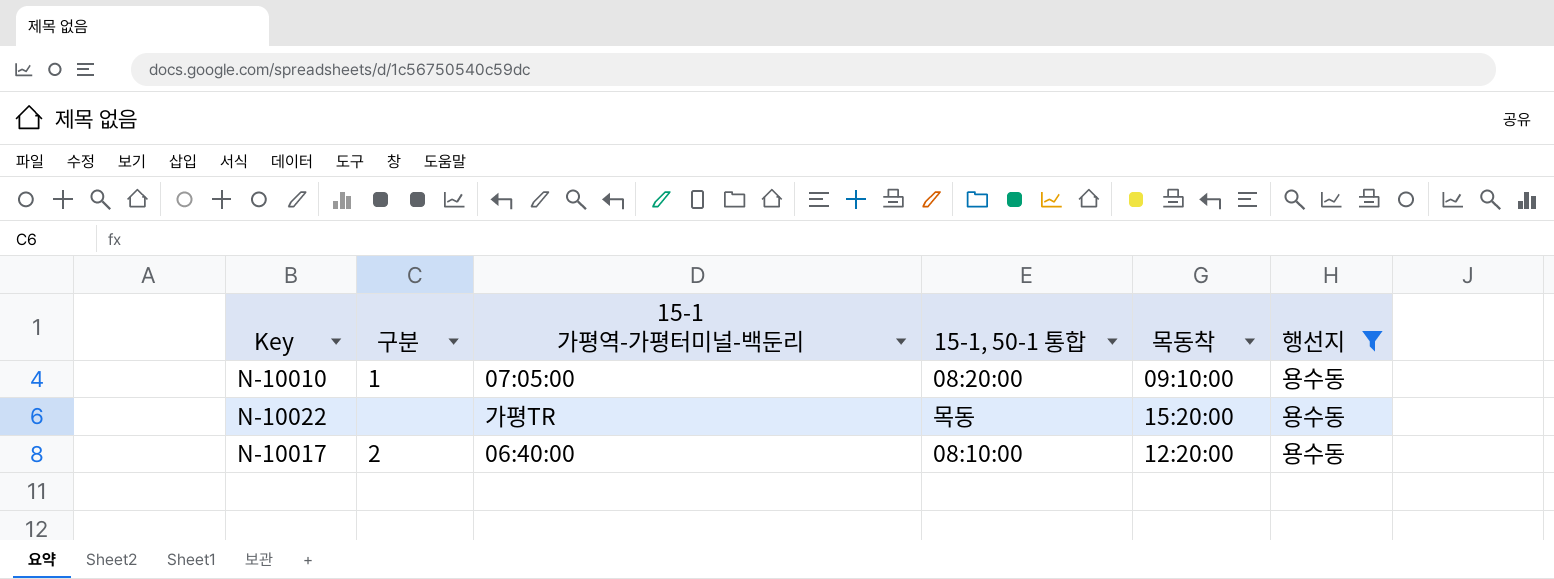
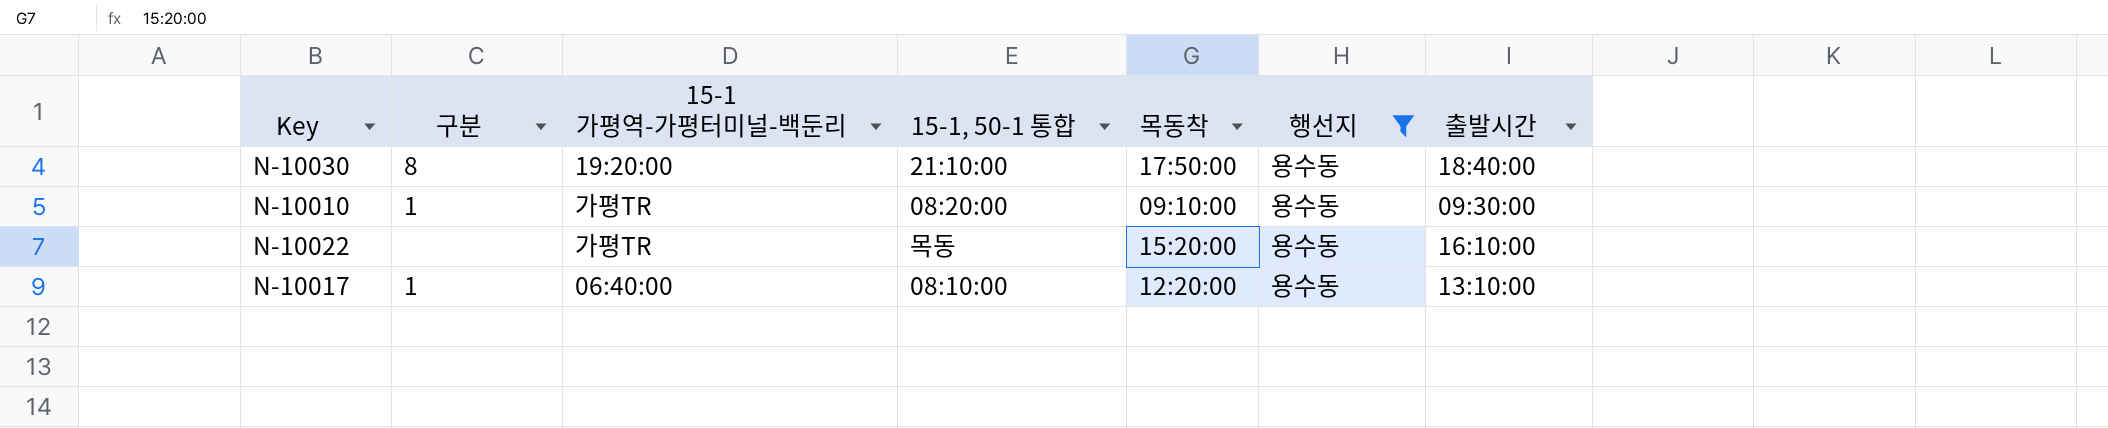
column 출발시간 | position: none -> 7
row N-10030: none -> 8 | 19:20:00 | 21:10:00 | 17:50:00 | 용수동 | 18:40:00
N-10010 | 15-1 가평역-가평터미널-백둔리: 07:05:00 -> 가평TR
N-10017 | 구분: 2 -> 1

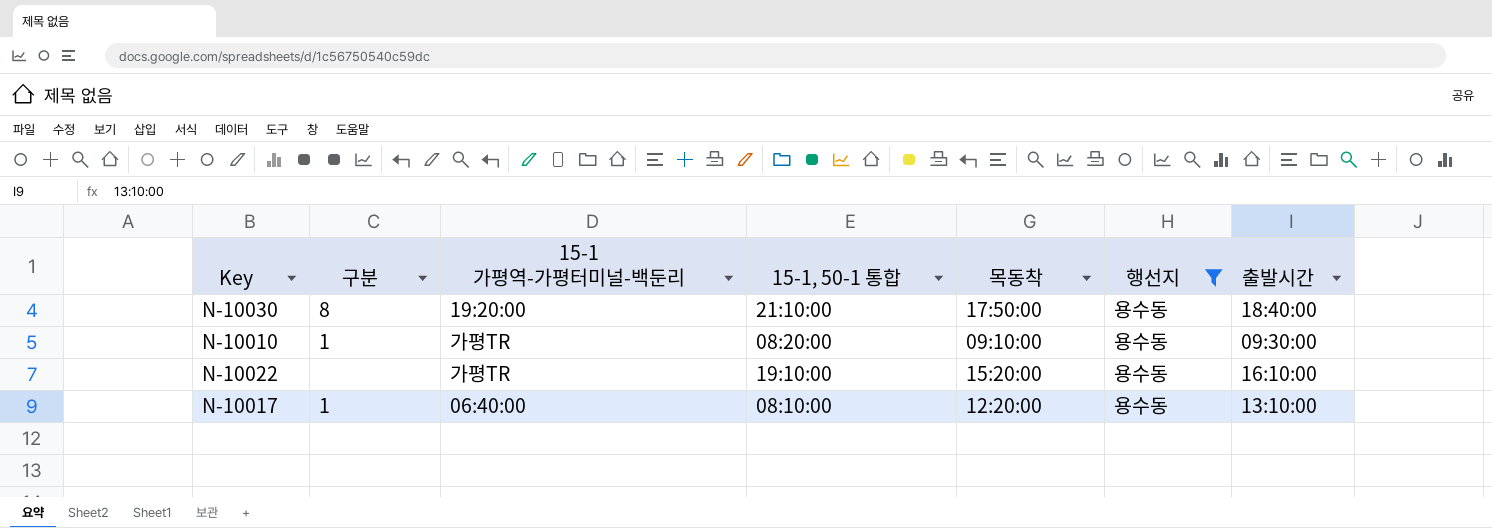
N-10022 | 15-1, 50-1 통합: 목동 -> 19:10:00

